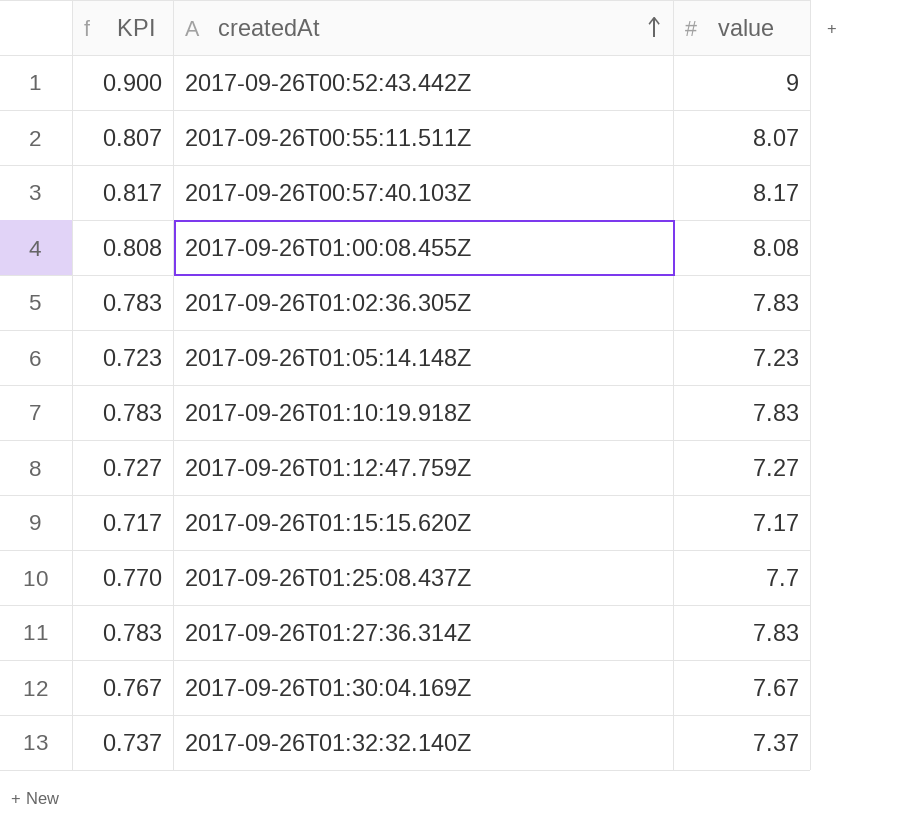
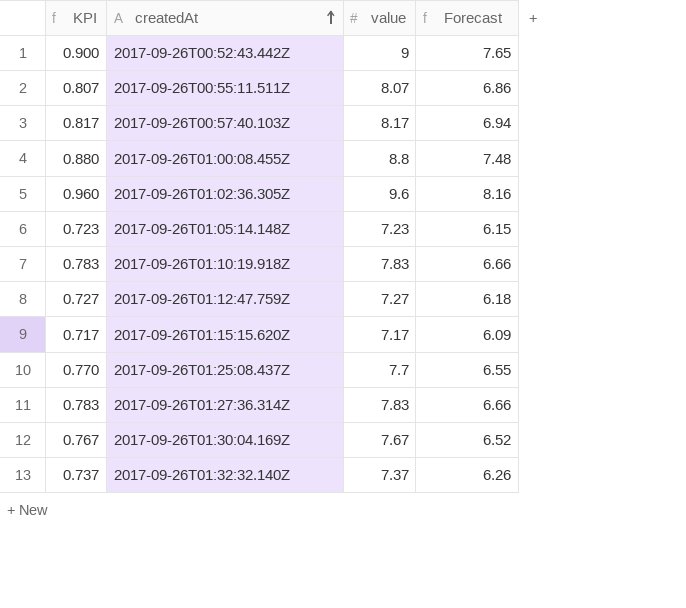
column Forecast | formula: none -> [value] * 0.85
2017-09-26T01:00:08.455Z | KPI: 0.808 -> 0.880
2017-09-26T01:00:08.455Z | value: 8.08 -> 8.8
2017-09-26T01:02:36.305Z | KPI: 0.783 -> 0.960
2017-09-26T01:02:36.305Z | value: 7.83 -> 9.6

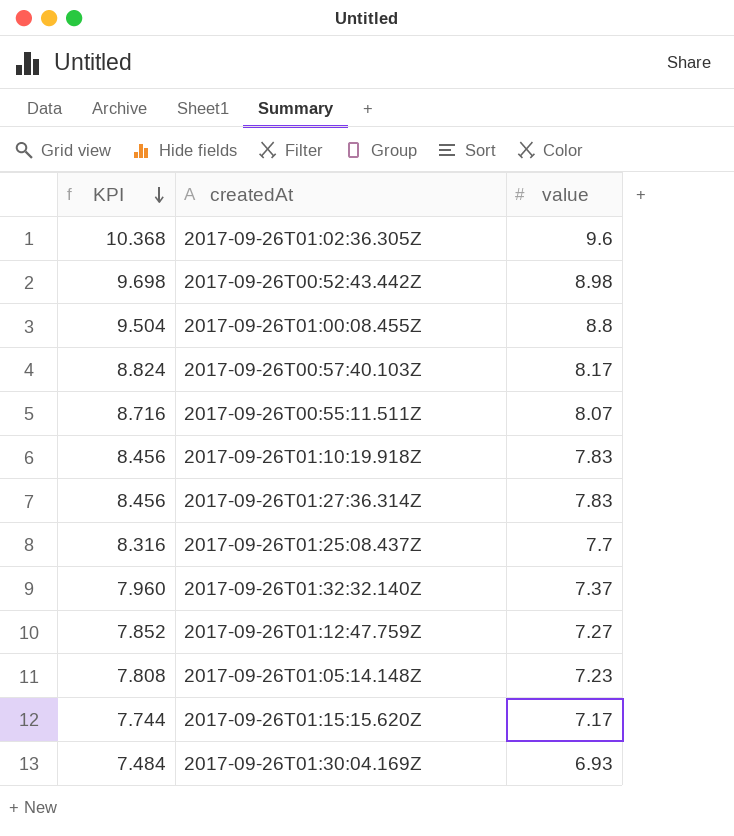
row order: createdAt ascending -> KPI descending
column Forecast | formula: [value] * 0.85 -> none
column KPI | formula: [value] * 0.1 -> [value] * 1.08
2017-09-26T00:52:43.442Z | value: 9 -> 8.98
2017-09-26T01:30:04.169Z | value: 7.67 -> 6.93

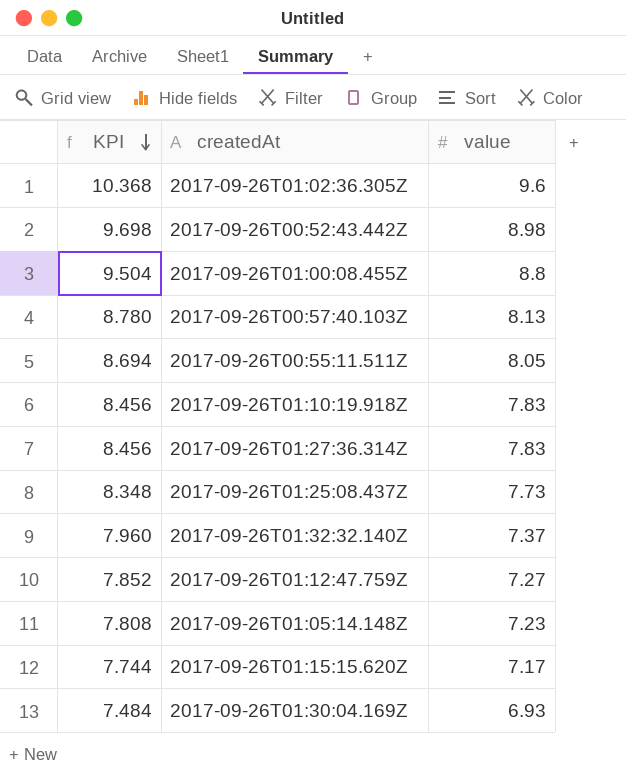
2017-09-26T00:57:40.103Z | KPI: 8.824 -> 8.780
2017-09-26T00:57:40.103Z | value: 8.17 -> 8.13
2017-09-26T00:55:11.511Z | KPI: 8.716 -> 8.694
2017-09-26T00:55:11.511Z | value: 8.07 -> 8.05
2017-09-26T01:25:08.437Z | KPI: 8.316 -> 8.348
2017-09-26T01:25:08.437Z | value: 7.7 -> 7.73

